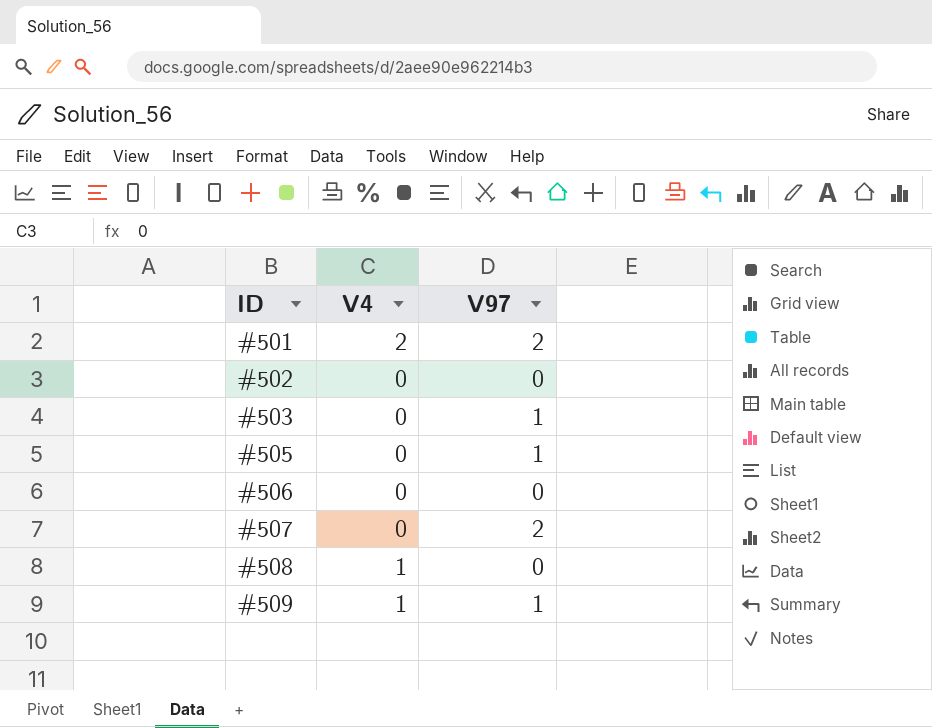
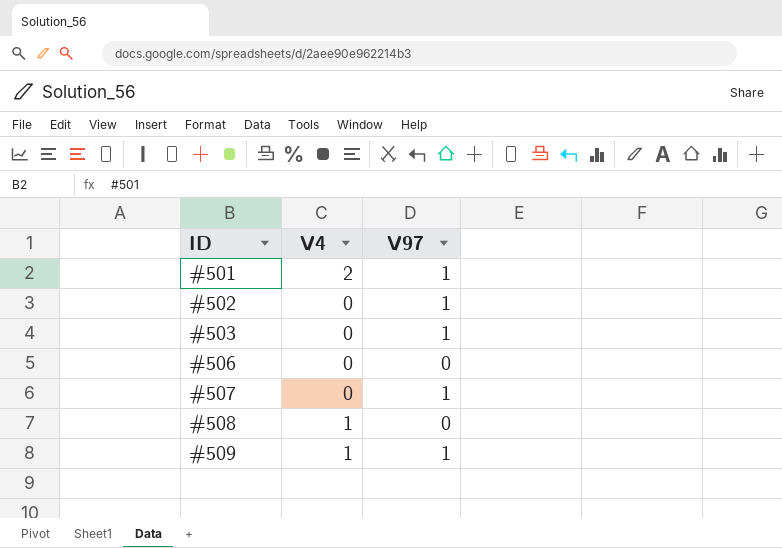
row #505: 0 | 1 -> none
#501 | V97: 2 -> 1
#502 | V97: 0 -> 1
#507 | V97: 2 -> 1

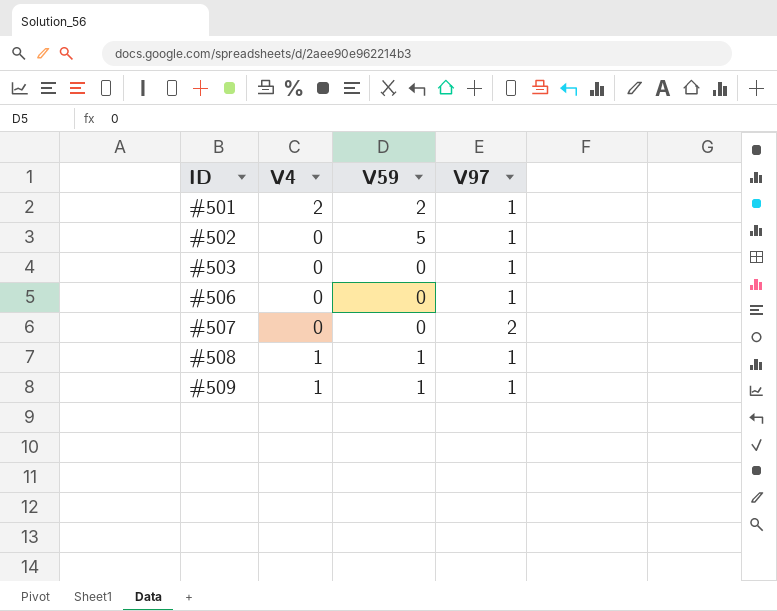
column V59 | position: none -> 3
#506 | V97: 0 -> 1
#507 | V97: 1 -> 2
#508 | V97: 0 -> 1

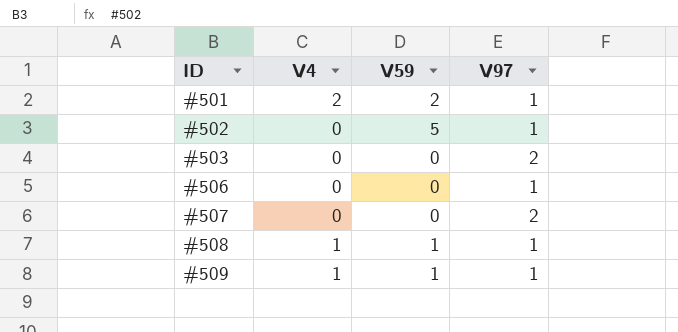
#503 | V97: 1 -> 2

